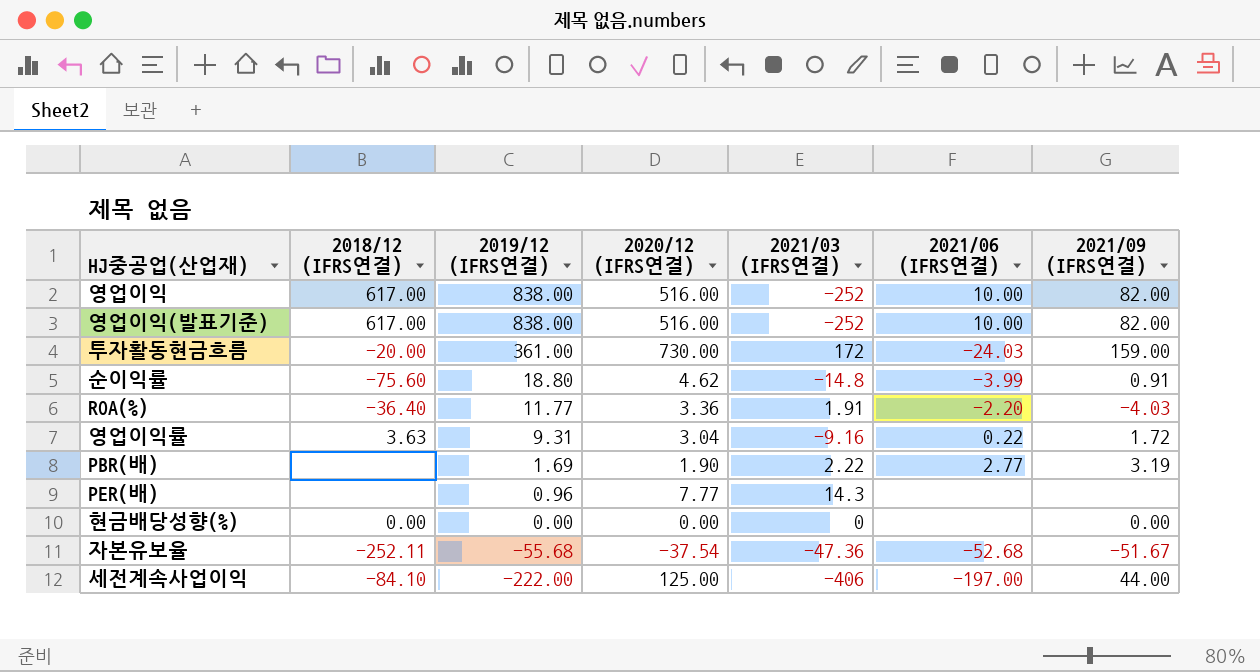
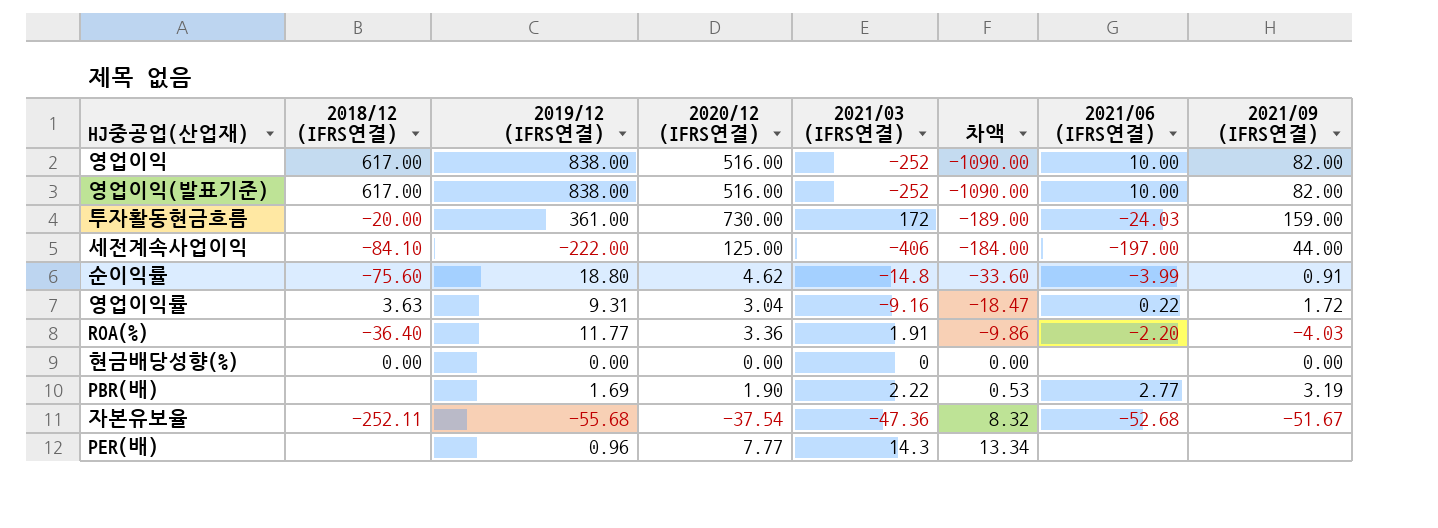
row order: 2019/12 (IFRS연결) descending -> 차액 ascending
column 차액 | formula: none -> [2021/03 (IFRS연결)] - [2019/12 (IFRS연결)]

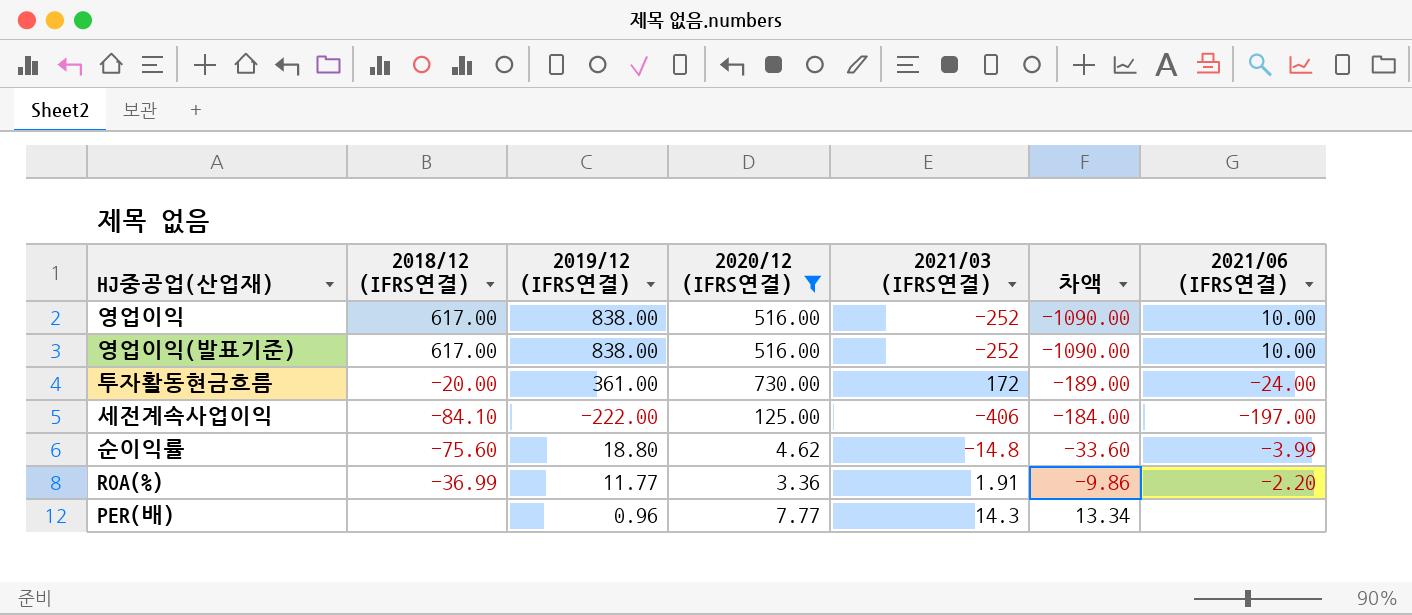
filter: none -> 2020/12 (IFRS연결) >= 3.36
column 2021/09 (IFRS연결) | position: 8 -> none
투자활동현금흐름 | 2021/06 (IFRS연결): -24.03 -> -24.00
ROA(%) | 2018/12 (IFRS연결): -36.40 -> -36.99

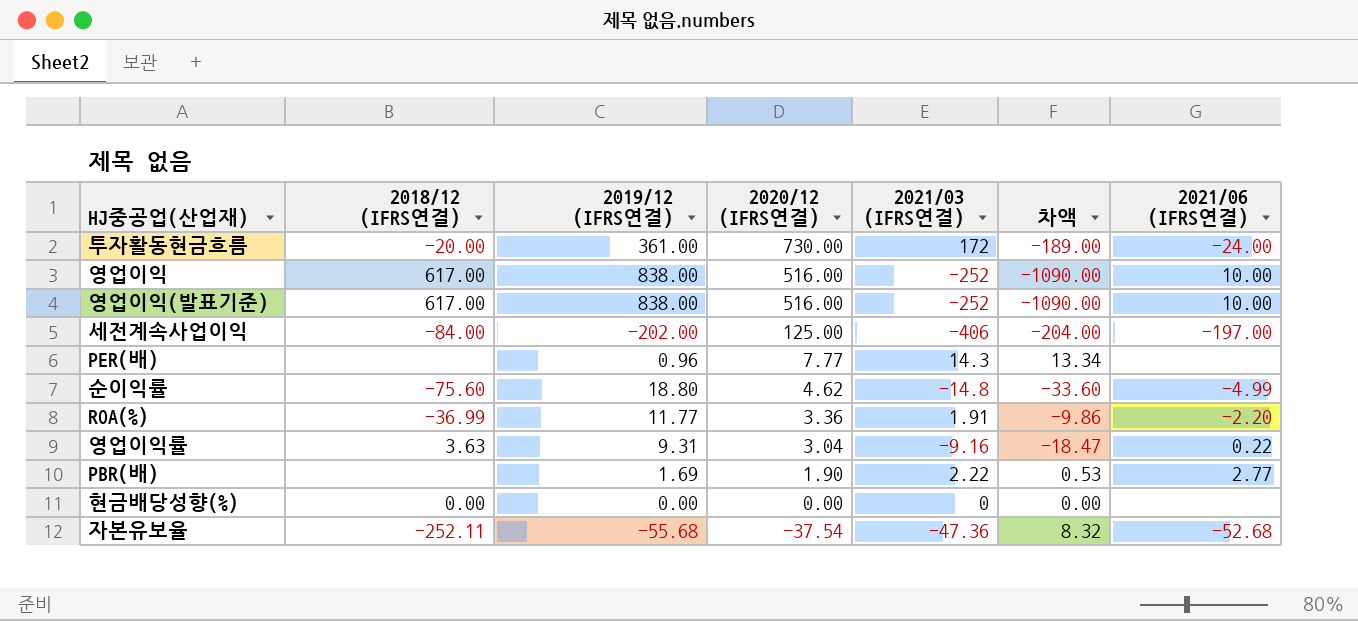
filter: 2020/12 (IFRS연결) >= 3.36 -> none
row order: 차액 ascending -> 2020/12 (IFRS연결) descending
세전계속사업이익 | 2018/12 (IFRS연결): -84.10 -> -84.00
세전계속사업이익 | 2019/12 (IFRS연결): -222.00 -> -202.00
세전계속사업이익 | 차액: -184.00 -> -204.00
순이익률 | 2021/06 (IFRS연결): -3.99 -> -4.99

